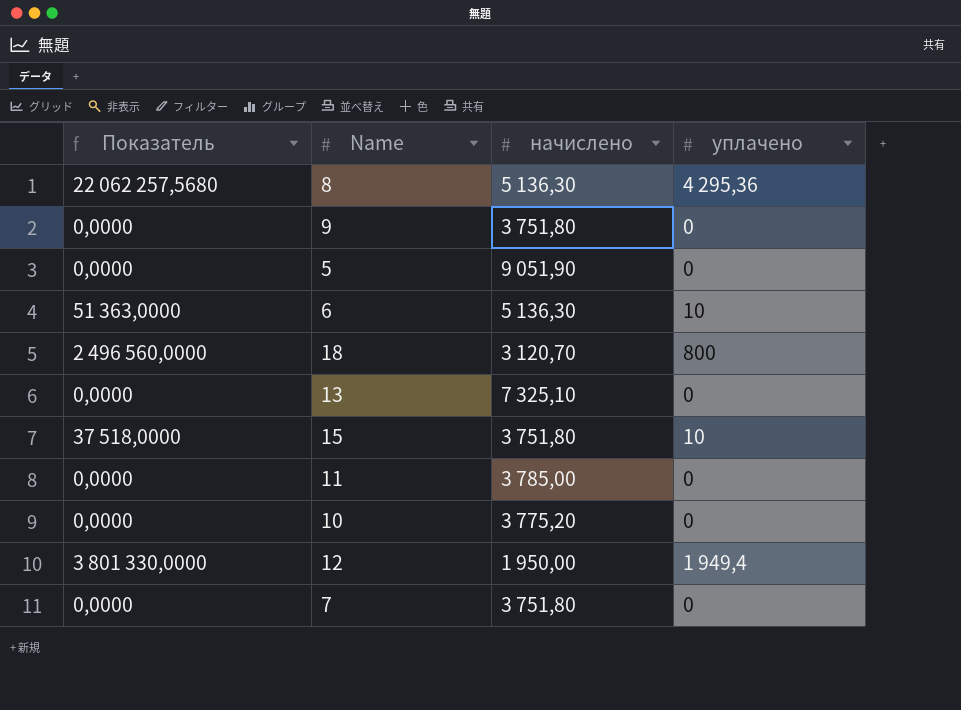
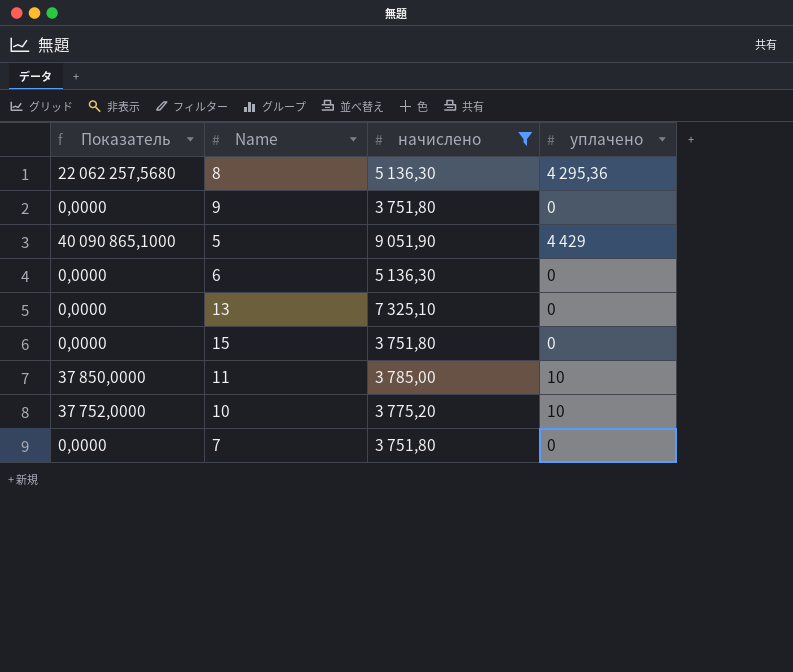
filter: none -> начислено >= 3 751,80
5 | Показатель: 0,0000 -> 40 090 865,1000
5 | уплачено: 0 -> 4 429
6 | Показатель: 51 363,0000 -> 0,0000
6 | уплачено: 10 -> 0
15 | Показатель: 37 518,0000 -> 0,0000
15 | уплачено: 10 -> 0
11 | Показатель: 0,0000 -> 37 850,0000
11 | уплачено: 0 -> 10
10 | Показатель: 0,0000 -> 37 752,0000
10 | уплачено: 0 -> 10

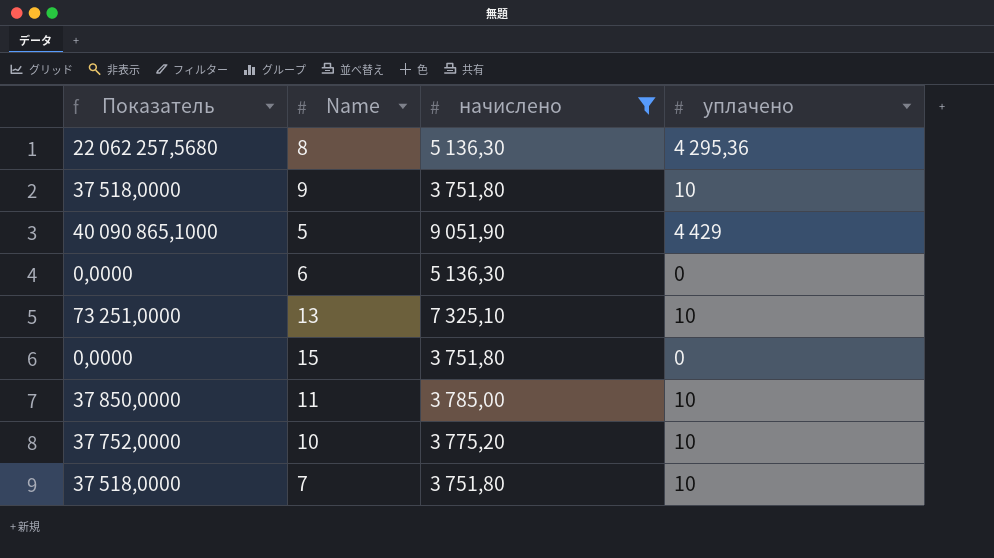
9 | Показатель: 0,0000 -> 37 518,0000
9 | уплачено: 0 -> 10
13 | Показатель: 0,0000 -> 73 251,0000
13 | уплачено: 0 -> 10
7 | Показатель: 0,0000 -> 37 518,0000
7 | уплачено: 0 -> 10

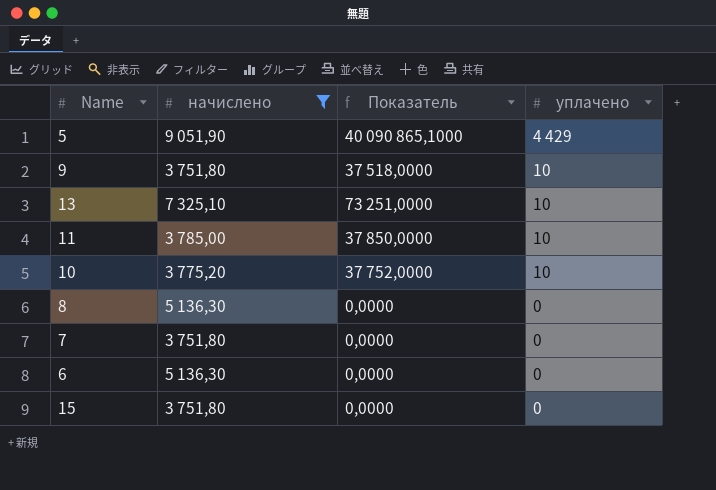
row order: none -> уплачено descending
column Показатель | position: 1 -> 3
8 | Показатель: 22 062 257,5680 -> 0,0000
8 | уплачено: 4 295,36 -> 0
7 | Показатель: 37 518,0000 -> 0,0000
7 | уплачено: 10 -> 0

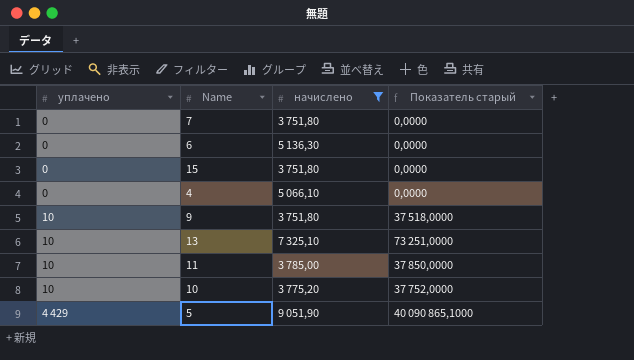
row order: уплачено descending -> уплачено ascending
column уплачено | position: 4 -> 1
column name: Показатель -> Показатель старый
row 8: 5 136,30 | 0,0000 | 0 -> none
row 4: none -> 0 | 5 066,10 | 0,0000

